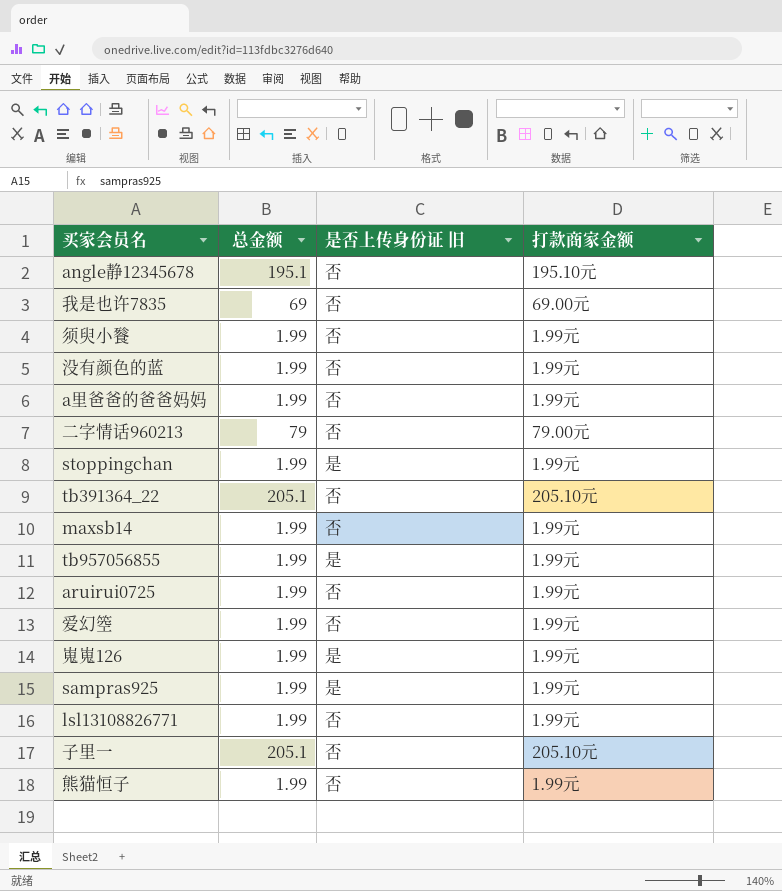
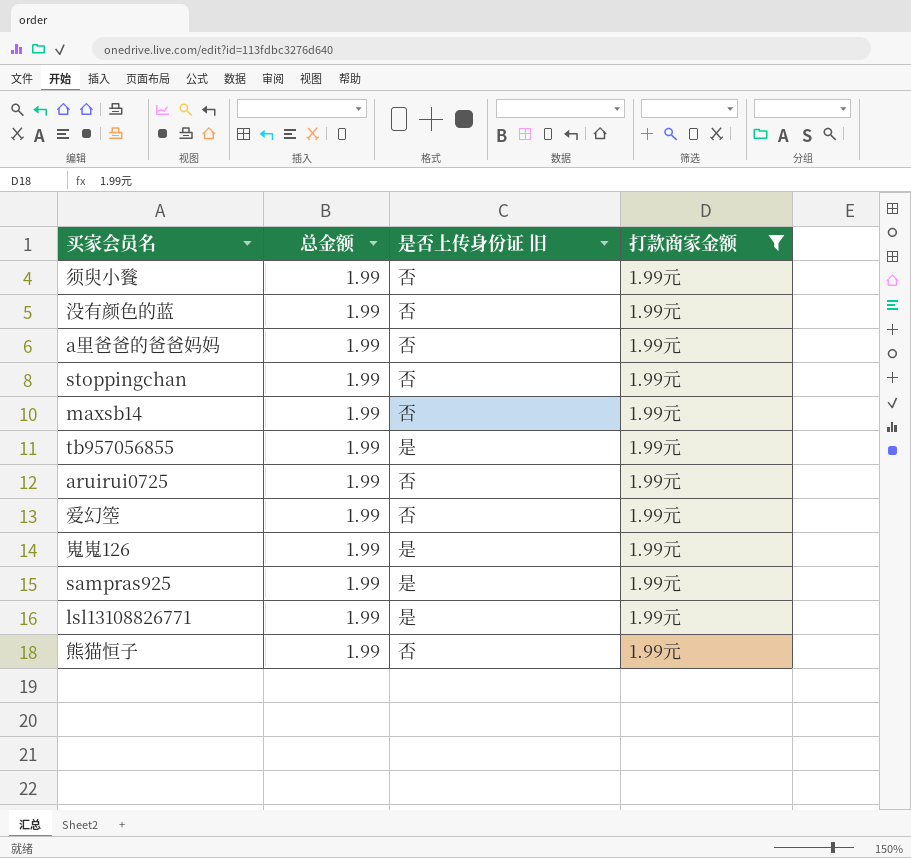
filter: none -> 打款商家金额 = 1.99元
stoppingchan | 是否上传身份证 旧: 是 -> 否
lsl13108826771 | 是否上传身份证 旧: 否 -> 是

